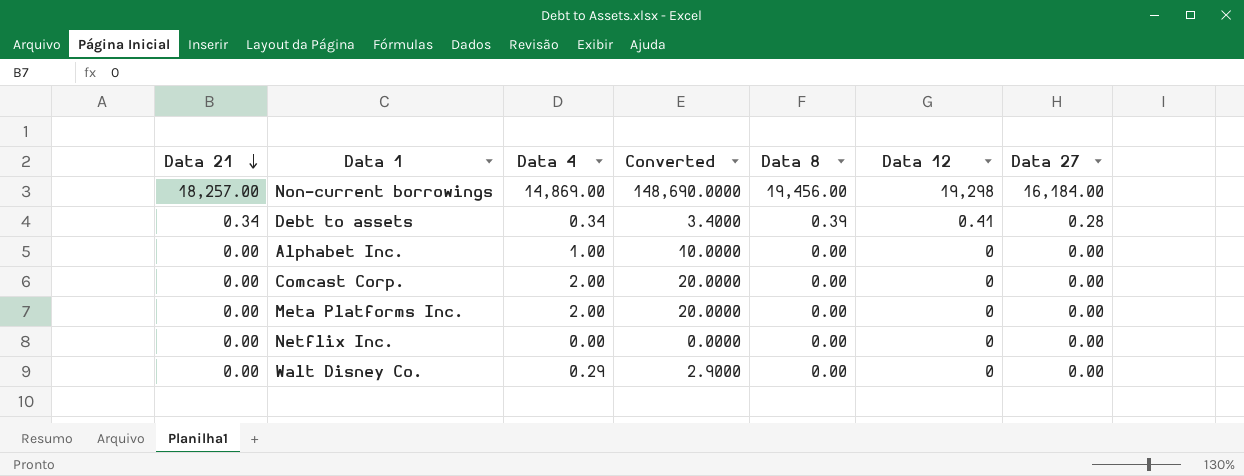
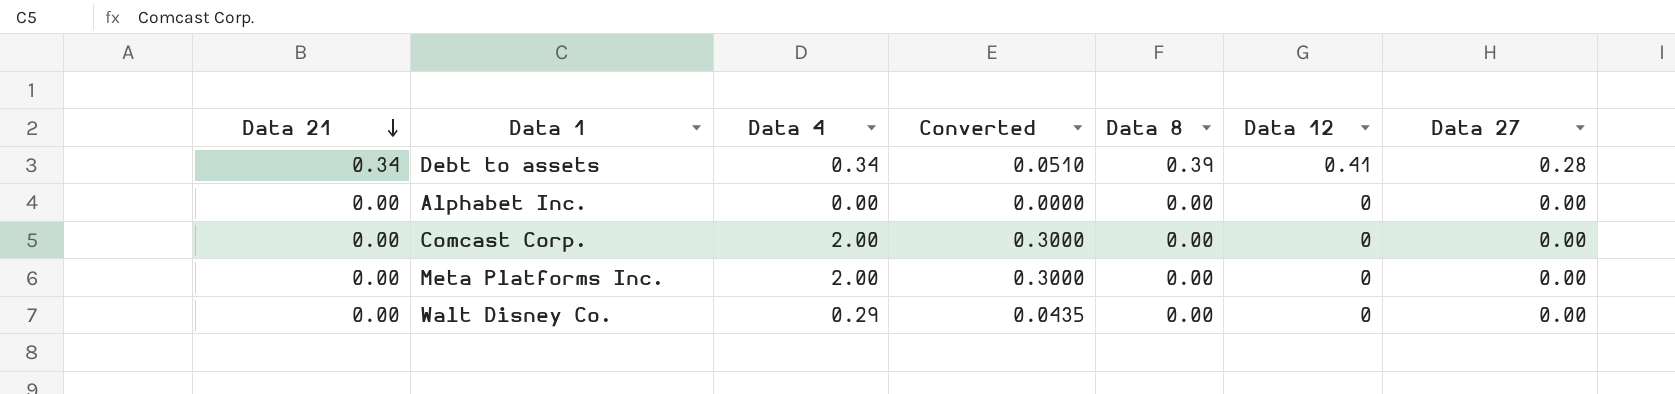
column Converted | formula: [Data 4] * 10 -> [Data 4] * 0.15
row Non-current borrowings: 18,257.00 | 14,869.00 | 148,690.0000 | 19,456.00 | 19,298 | 16,184.00 -> none
row Netflix Inc.: 0.00 | 0.00 | 0.0000 | 0.00 | 0 | 0.00 -> none
Alphabet Inc. | Data 4: 1.00 -> 0.00

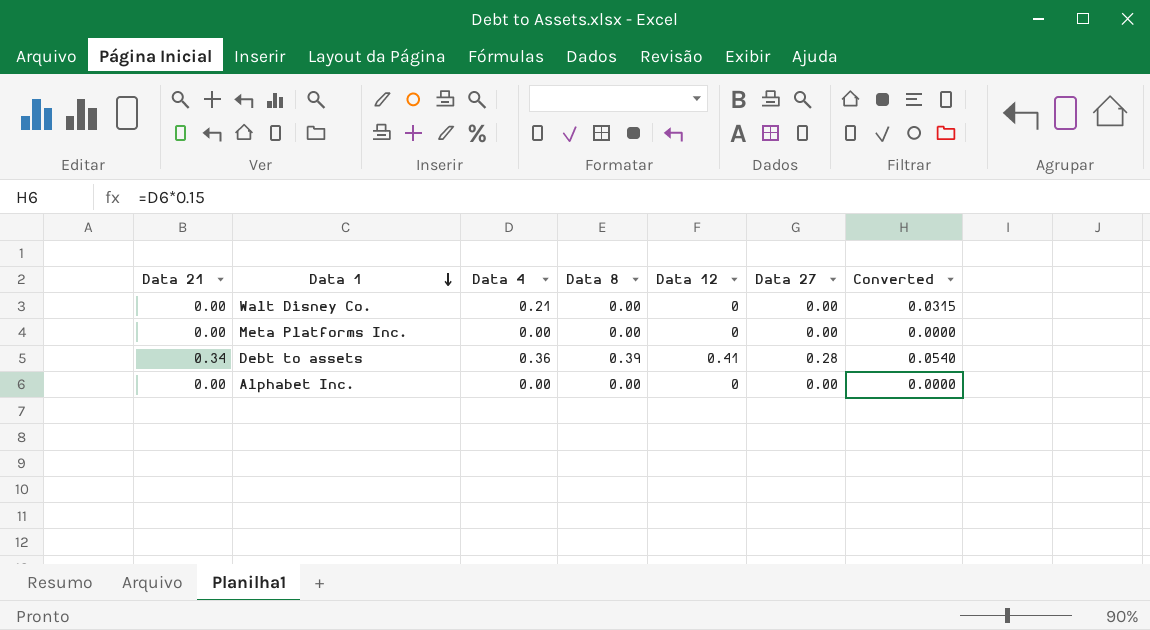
row order: Data 21 descending -> Data 1 descending
column Converted | position: 4 -> 7
row Comcast Corp.: 0.00 | 2.00 | 0.3000 | 0.00 | 0 | 0.00 -> none
Walt Disney Co. | Data 4: 0.29 -> 0.21
Walt Disney Co. | Converted: 0.0435 -> 0.0315
Meta Platforms Inc. | Data 4: 2.00 -> 0.00
Meta Platforms Inc. | Converted: 0.3000 -> 0.0000
Debt to assets | Data 4: 0.34 -> 0.36
Debt to assets | Converted: 0.0510 -> 0.0540

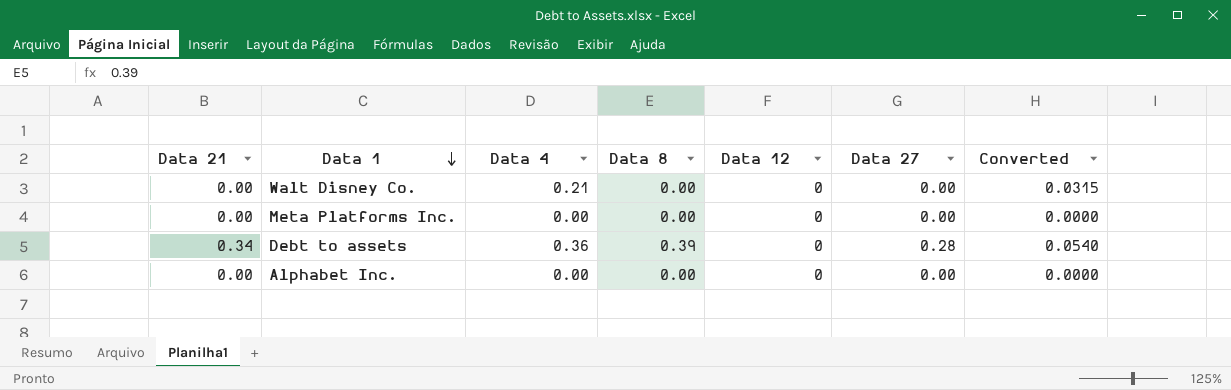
Debt to assets | Data 12: 0.41 -> 0

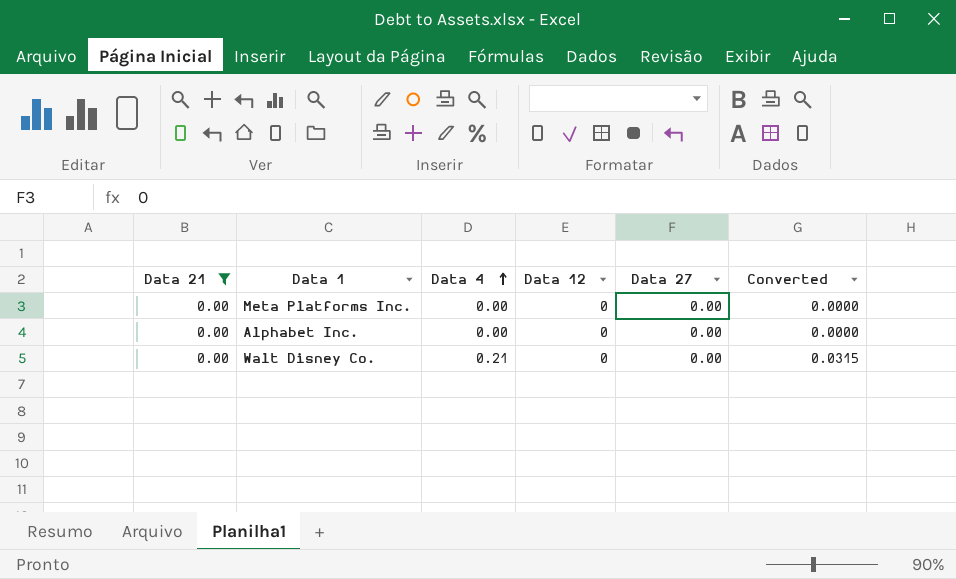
filter: none -> Data 21 = 0.00
row order: Data 1 descending -> Data 4 ascending
column Data 8 | position: 4 -> none

